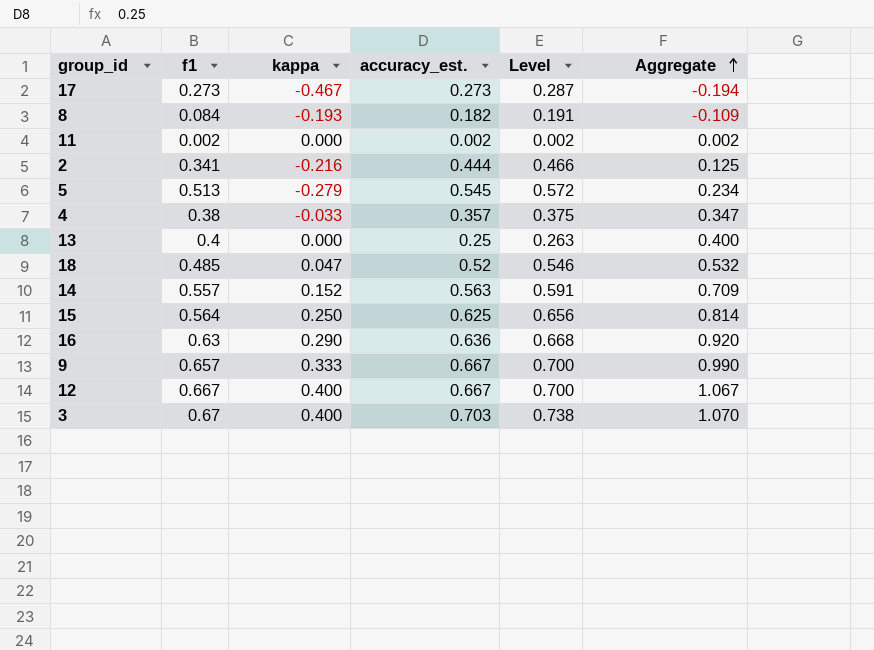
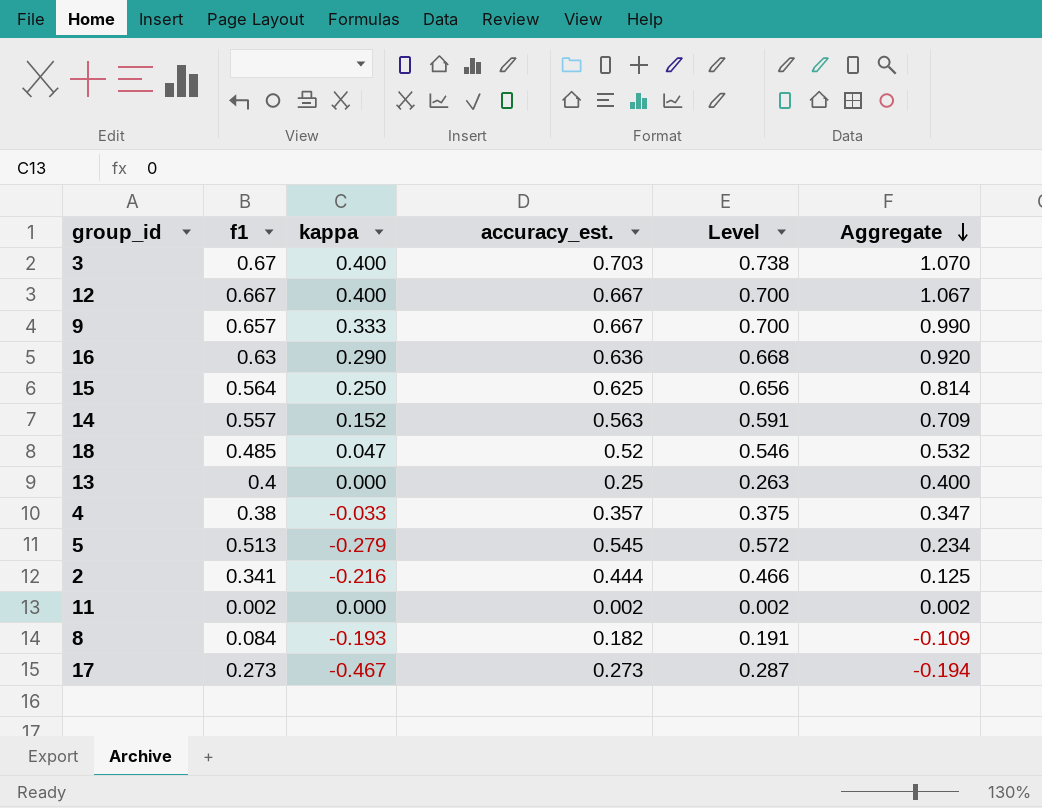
row order: Aggregate ascending -> Aggregate descending

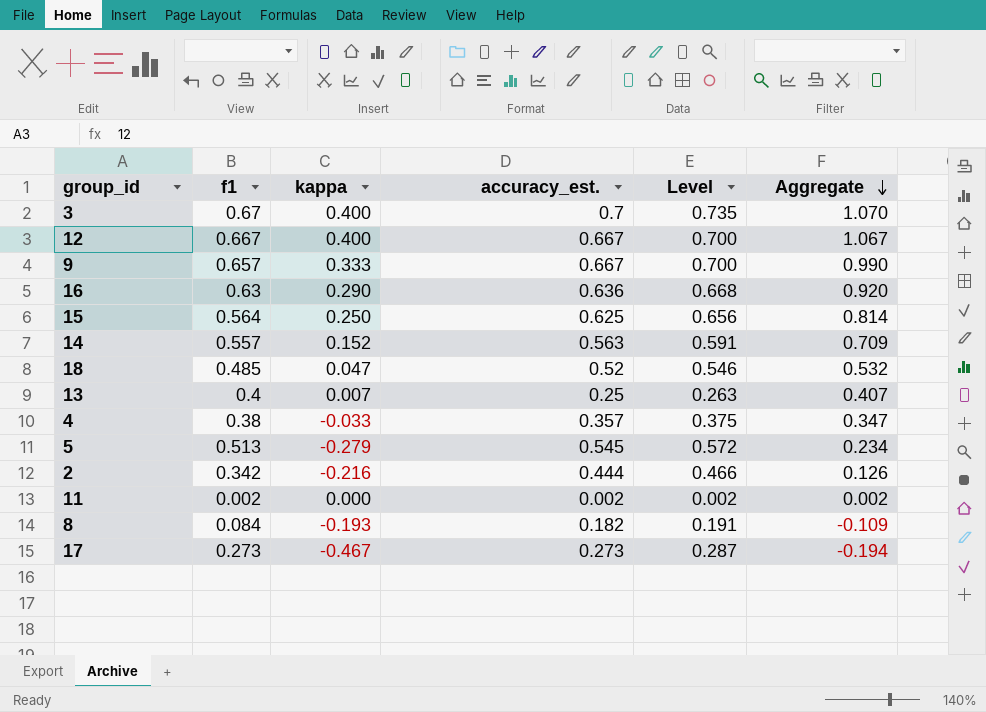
3 | accuracy_est.: 0.703 -> 0.7
3 | Level: 0.738 -> 0.735
13 | kappa: 0.000 -> 0.007
13 | Aggregate: 0.400 -> 0.407
2 | f1: 0.341 -> 0.342
2 | Aggregate: 0.125 -> 0.126

